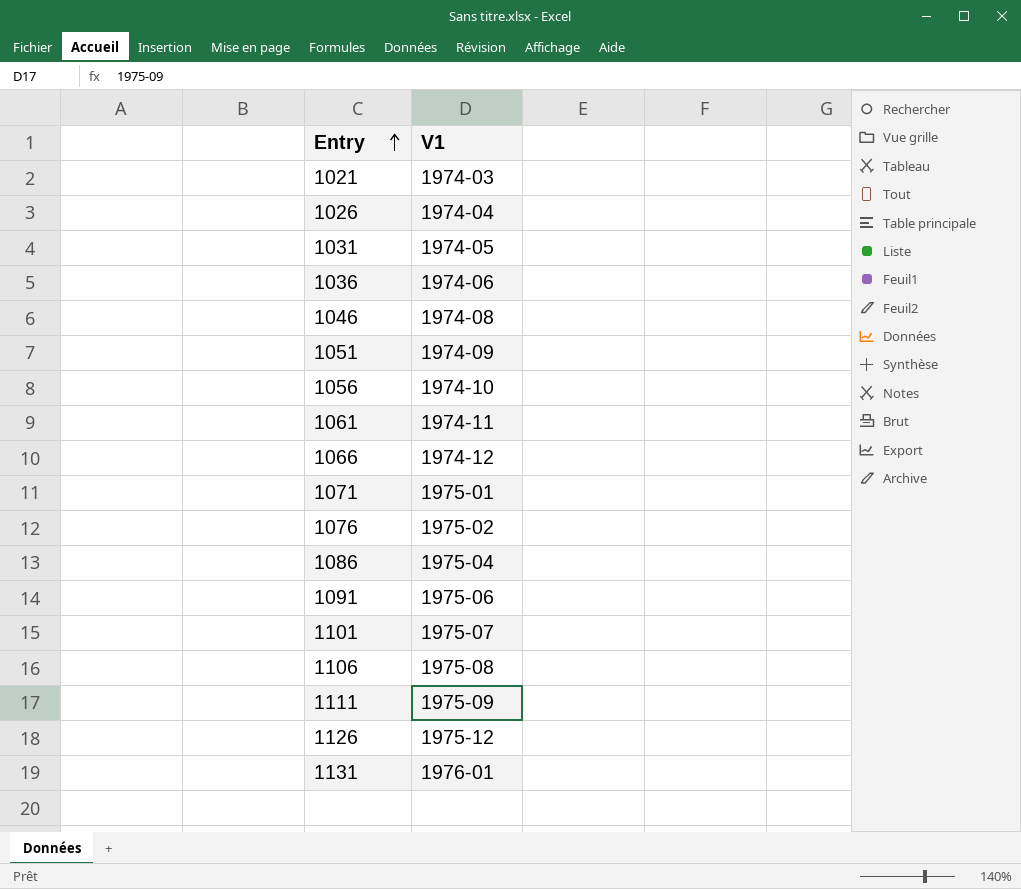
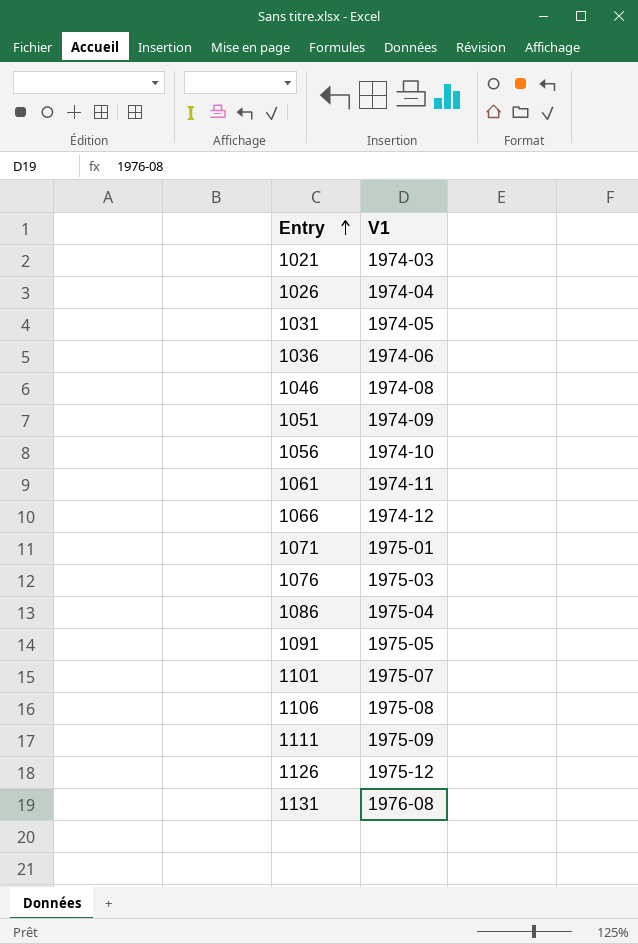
1076 | V1: 1975-02 -> 1975-03
1091 | V1: 1975-06 -> 1975-05
1131 | V1: 1976-01 -> 1976-08

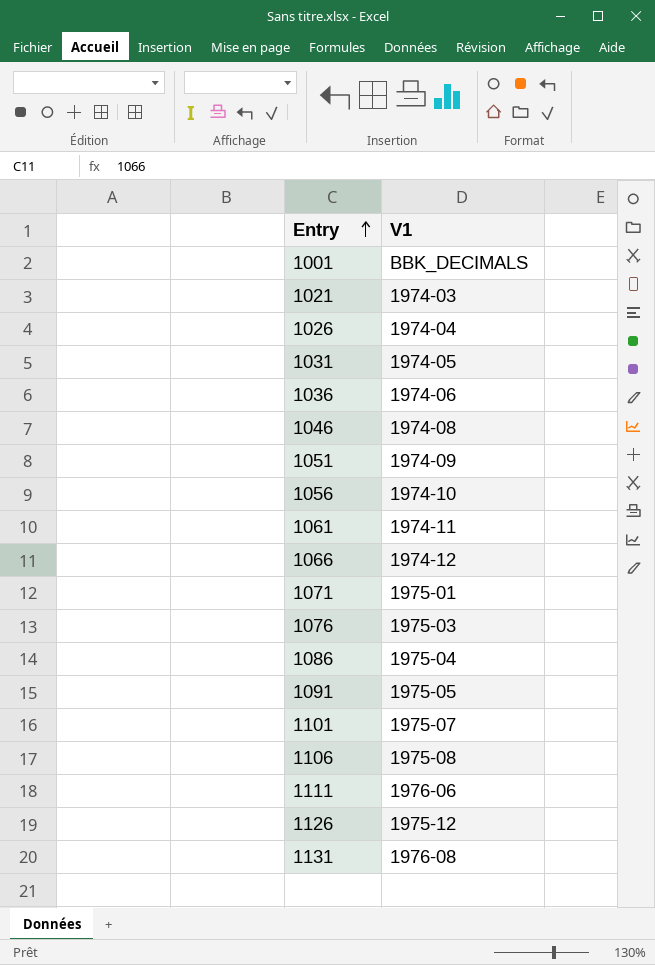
row 1001: none -> BBK_DECIMALS
1111 | V1: 1975-09 -> 1976-06

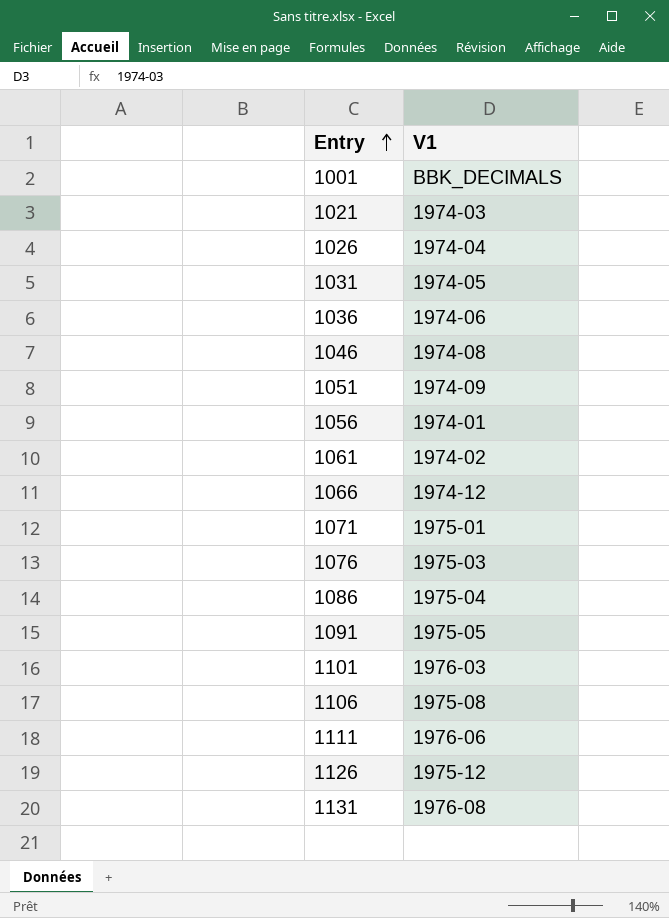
1056 | V1: 1974-10 -> 1974-01
1061 | V1: 1974-11 -> 1974-02
1101 | V1: 1975-07 -> 1976-03

